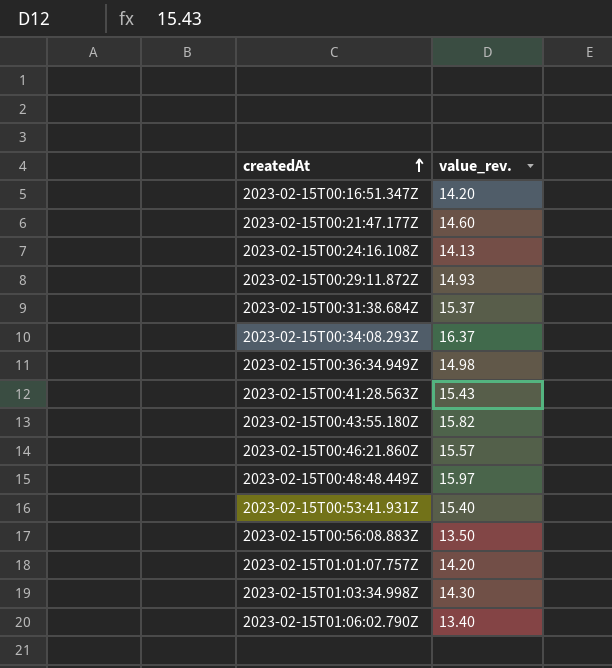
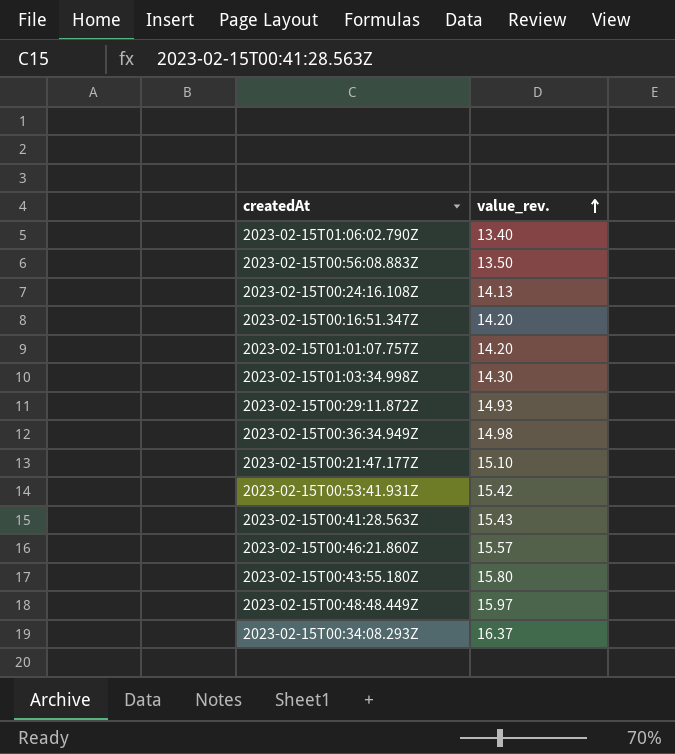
row order: createdAt ascending -> value_rev. ascending
row 2023-02-15T00:31:38.684Z: 15.37 -> none
2023-02-15T00:21:47.177Z | value_rev.: 14.60 -> 15.10
2023-02-15T00:53:41.931Z | value_rev.: 15.40 -> 15.42
2023-02-15T00:43:55.180Z | value_rev.: 15.82 -> 15.80

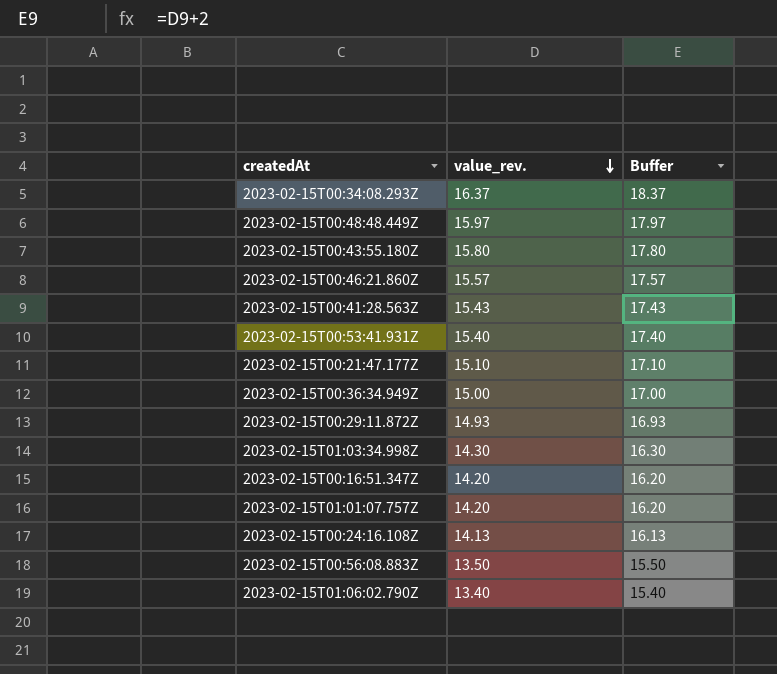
row order: value_rev. ascending -> value_rev. descending
column Buffer | formula: none -> [value_rev.] + 2
2023-02-15T00:53:41.931Z | value_rev.: 15.42 -> 15.40
2023-02-15T00:36:34.949Z | value_rev.: 14.98 -> 15.00

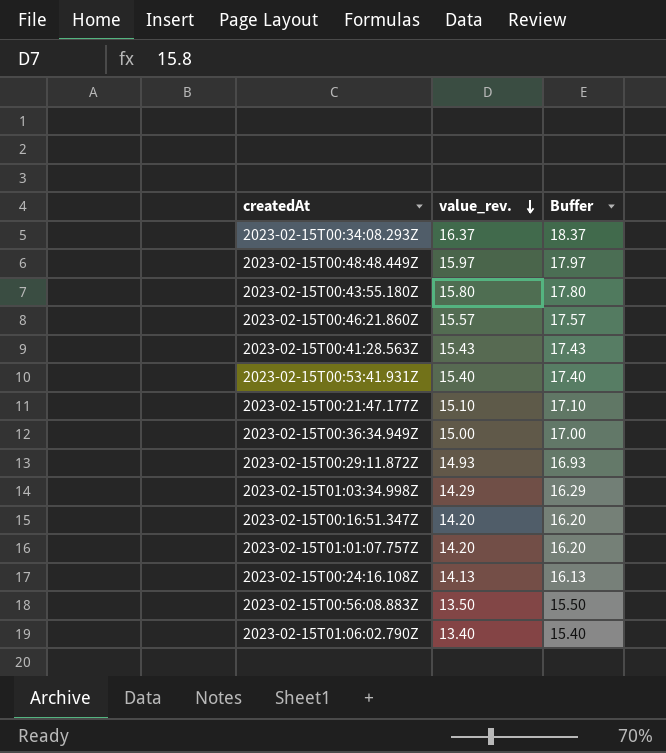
2023-02-15T01:03:34.998Z | value_rev.: 14.30 -> 14.29
2023-02-15T01:03:34.998Z | Buffer: 16.30 -> 16.29

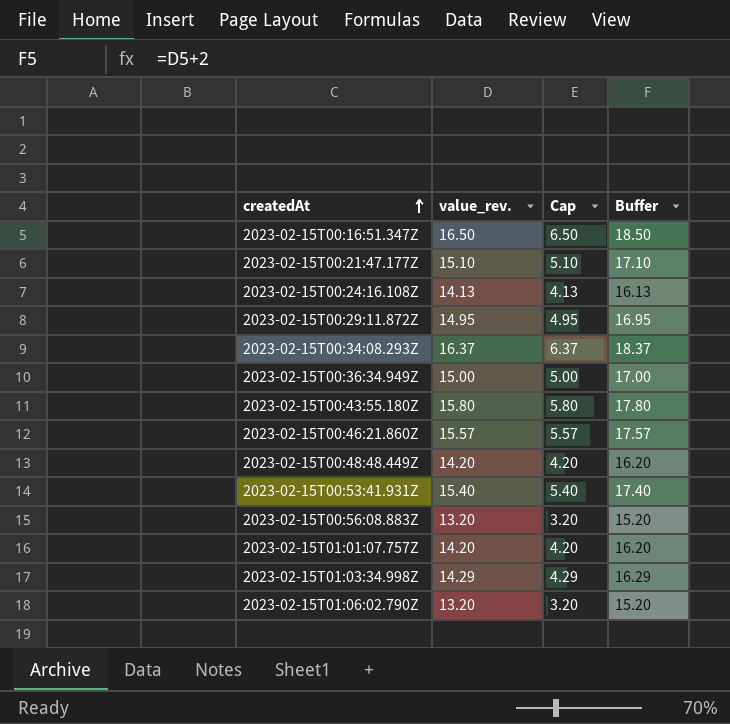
row order: value_rev. descending -> createdAt ascending
column Cap | formula: none -> [value_rev.] - 10
row 2023-02-15T00:41:28.563Z: 15.43 | 17.43 -> none
2023-02-15T00:16:51.347Z | value_rev.: 14.20 -> 16.50
2023-02-15T00:16:51.347Z | Buffer: 16.20 -> 18.50
2023-02-15T00:29:11.872Z | value_rev.: 14.93 -> 14.95
2023-02-15T00:29:11.872Z | Buffer: 16.93 -> 16.95
2023-02-15T00:48:48.449Z | value_rev.: 15.97 -> 14.20
2023-02-15T00:48:48.449Z | Buffer: 17.97 -> 16.20
2023-02-15T00:56:08.883Z | value_rev.: 13.50 -> 13.20
2023-02-15T00:56:08.883Z | Buffer: 15.50 -> 15.20
2023-02-15T01:06:02.790Z | value_rev.: 13.40 -> 13.20
2023-02-15T01:06:02.790Z | Buffer: 15.40 -> 15.20

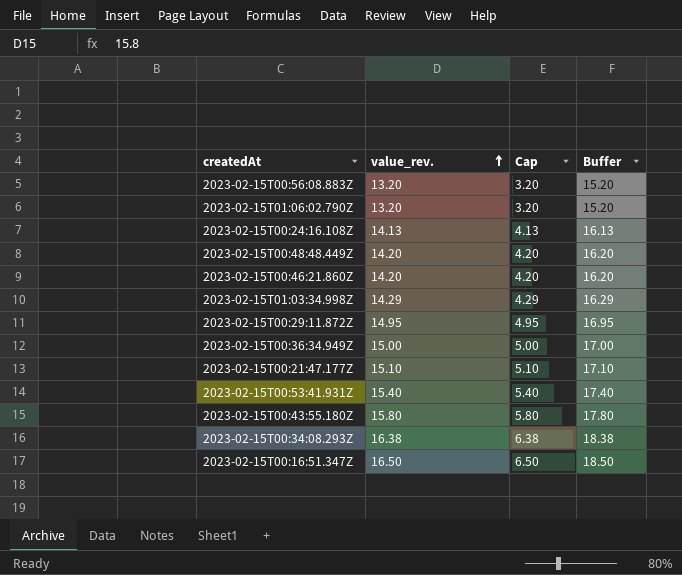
row order: createdAt ascending -> value_rev. ascending
row 2023-02-15T01:01:07.757Z: 14.20 | 4.20 | 16.20 -> none
2023-02-15T00:46:21.860Z | value_rev.: 15.57 -> 14.20
2023-02-15T00:46:21.860Z | Cap: 5.57 -> 4.20
2023-02-15T00:46:21.860Z | Buffer: 17.57 -> 16.20
2023-02-15T00:34:08.293Z | value_rev.: 16.37 -> 16.38
2023-02-15T00:34:08.293Z | Cap: 6.37 -> 6.38
2023-02-15T00:34:08.293Z | Buffer: 18.37 -> 18.38

